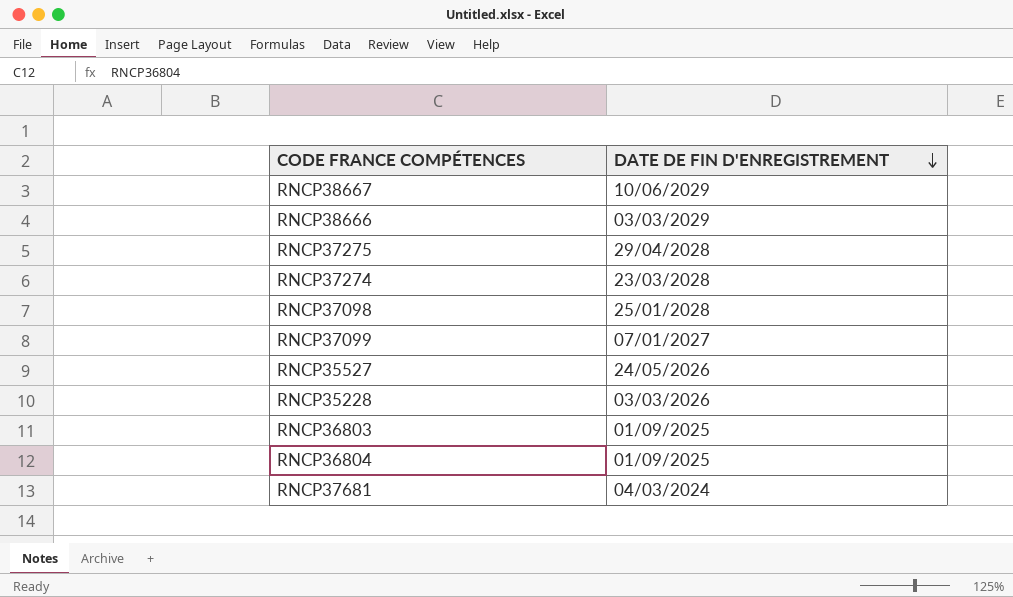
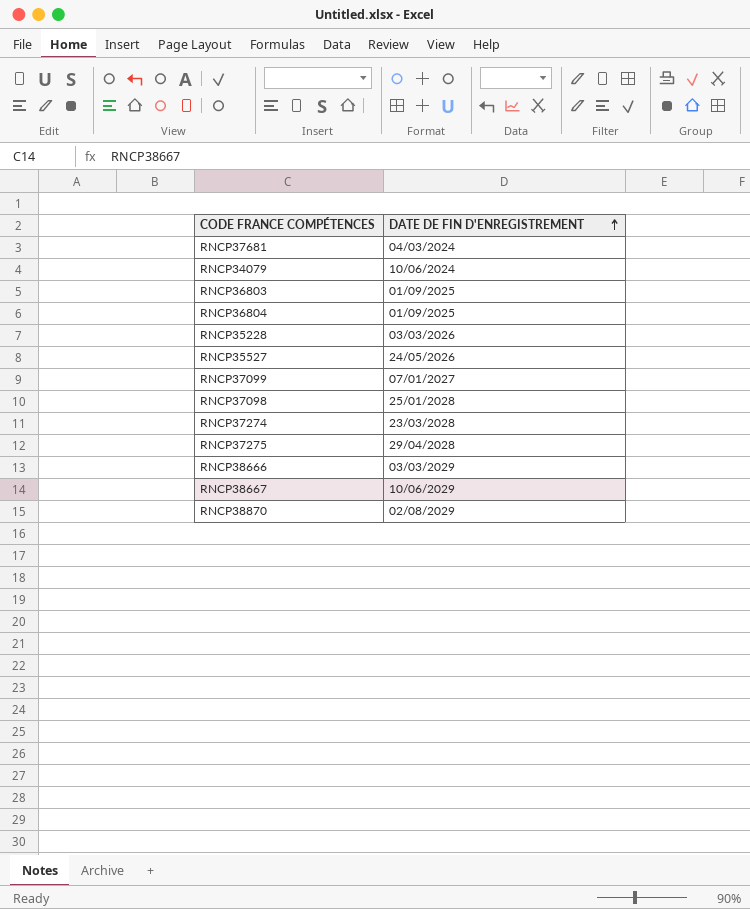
row order: DATE DE FIN D'ENREGISTREMENT descending -> DATE DE FIN D'ENREGISTREMENT ascending
row RNCP34079: none -> 10/06/2024
row RNCP38870: none -> 02/08/2029

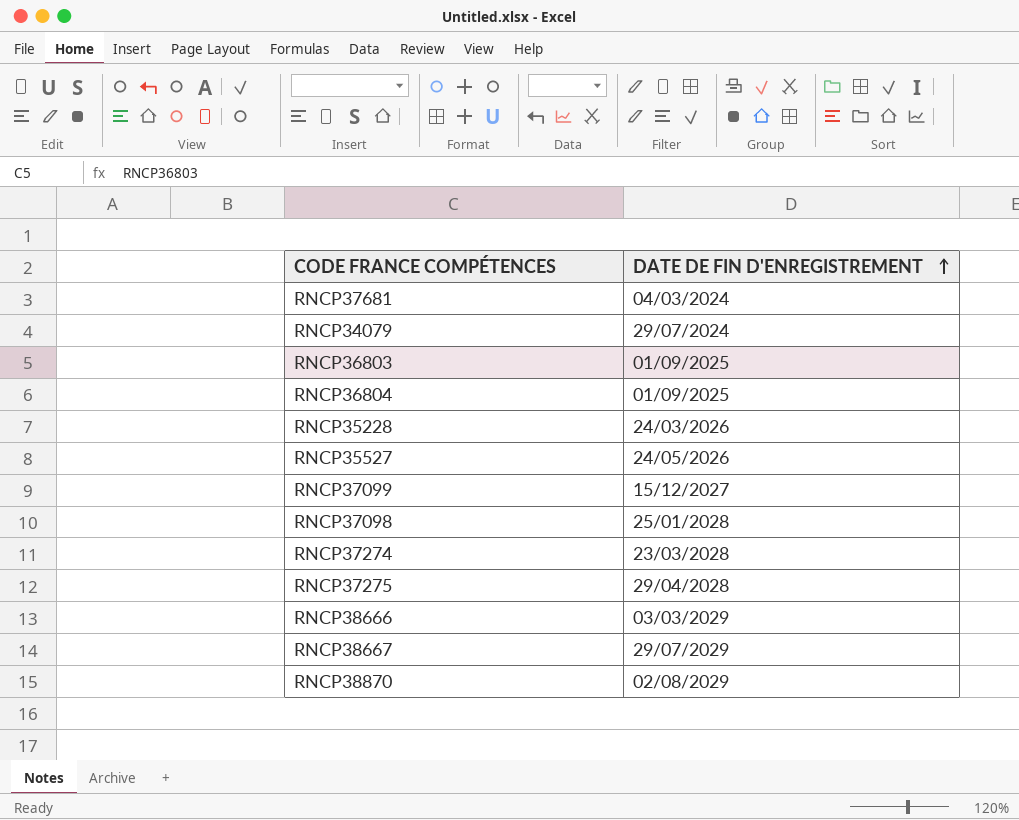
RNCP34079 | DATE DE FIN D'ENREGISTREMENT: 10/06/2024 -> 29/07/2024
RNCP35228 | DATE DE FIN D'ENREGISTREMENT: 03/03/2026 -> 24/03/2026
RNCP37099 | DATE DE FIN D'ENREGISTREMENT: 07/01/2027 -> 15/12/2027
RNCP38667 | DATE DE FIN D'ENREGISTREMENT: 10/06/2029 -> 29/07/2029

